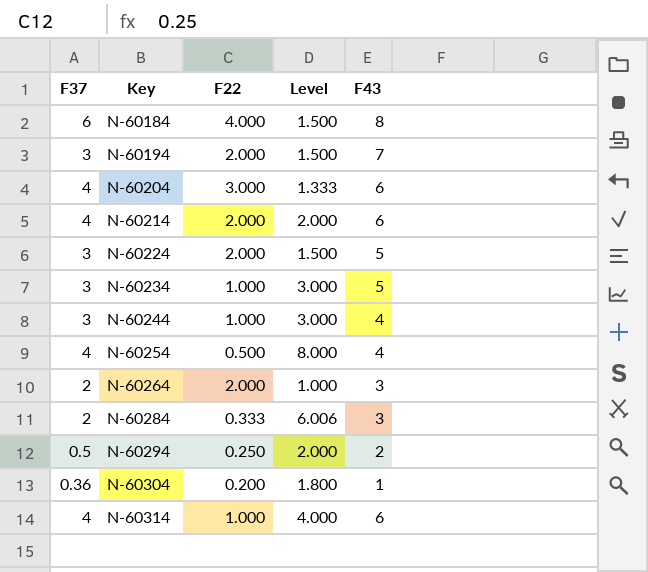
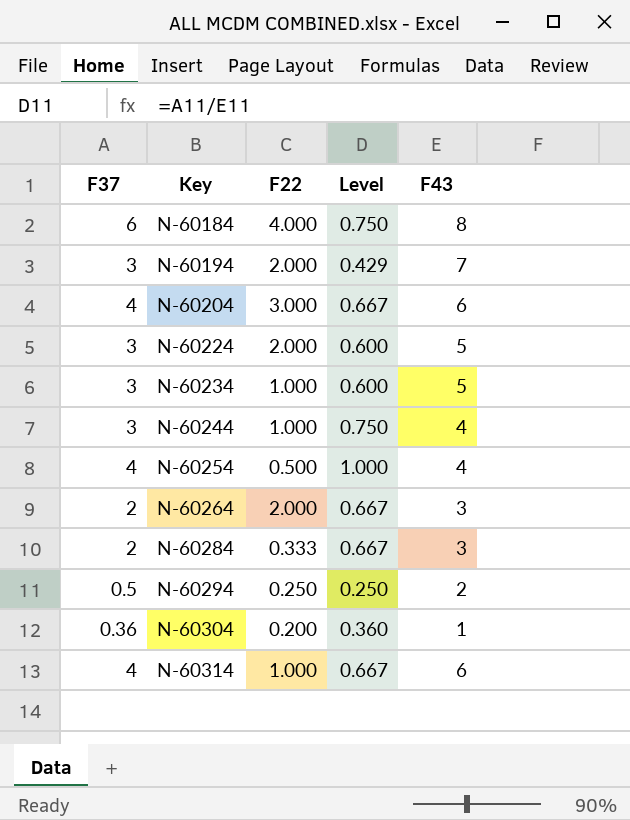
column Level | formula: [F37] / [F22] -> [F37] / [F43]
row N-60214: 4 | 2.000 | 2.000 | 6 -> none

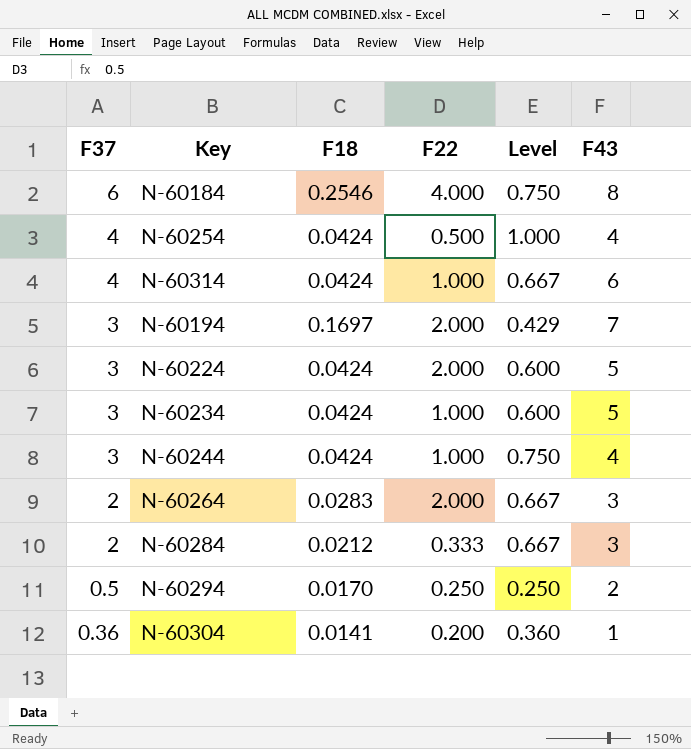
row order: Key ascending -> F37 descending
column F18 | position: none -> 3
row N-60204: 4 | 3.000 | 0.667 | 6 -> none

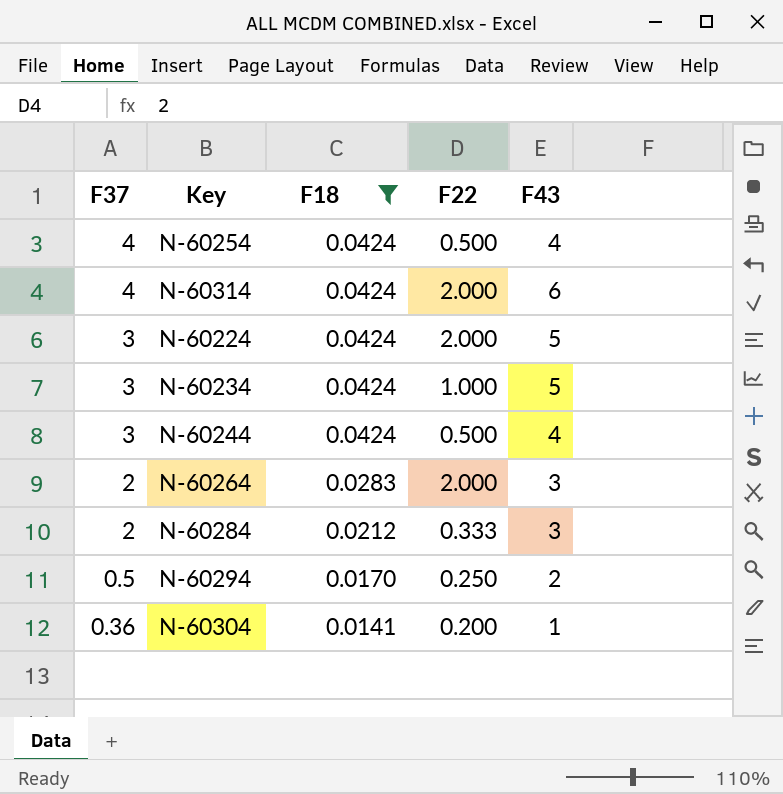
filter: none -> F18 <= 0.0424
column Level | formula: [F37] / [F43] -> none
N-60314 | F22: 1.000 -> 2.000
N-60244 | F22: 1.000 -> 0.500

